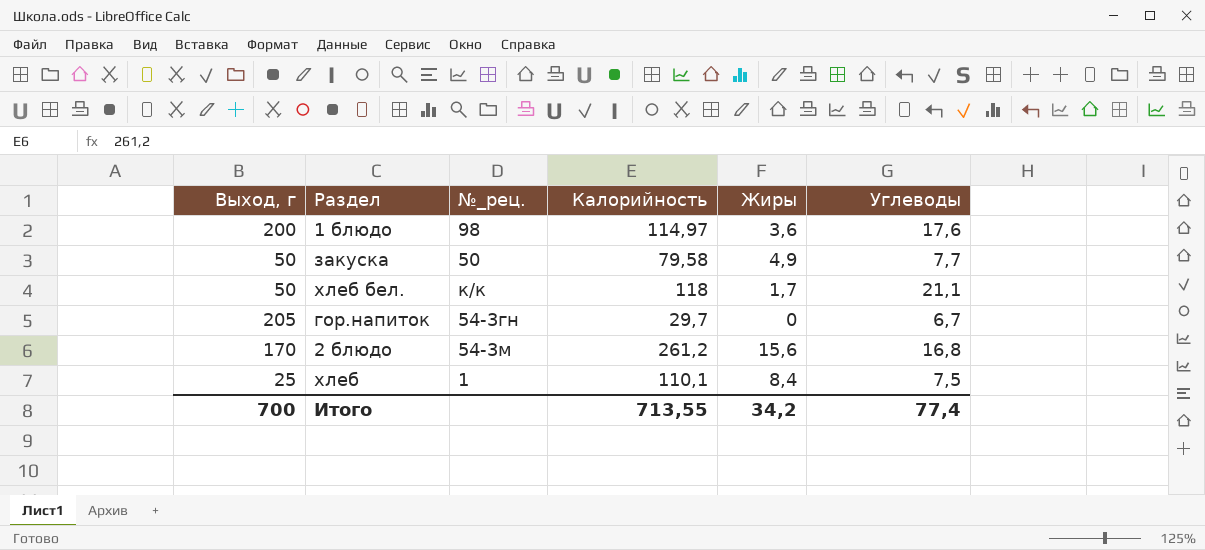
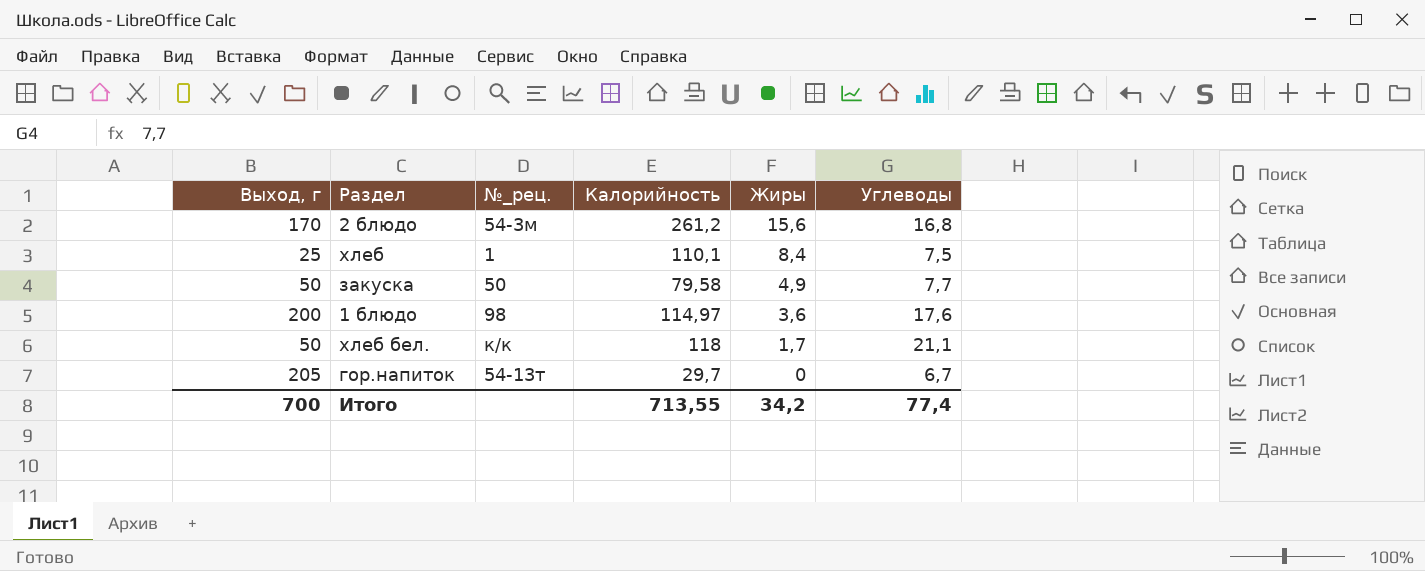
row order: none -> Жиры descending
гор.напиток | №_рец.: 54-3гн -> 54-13т

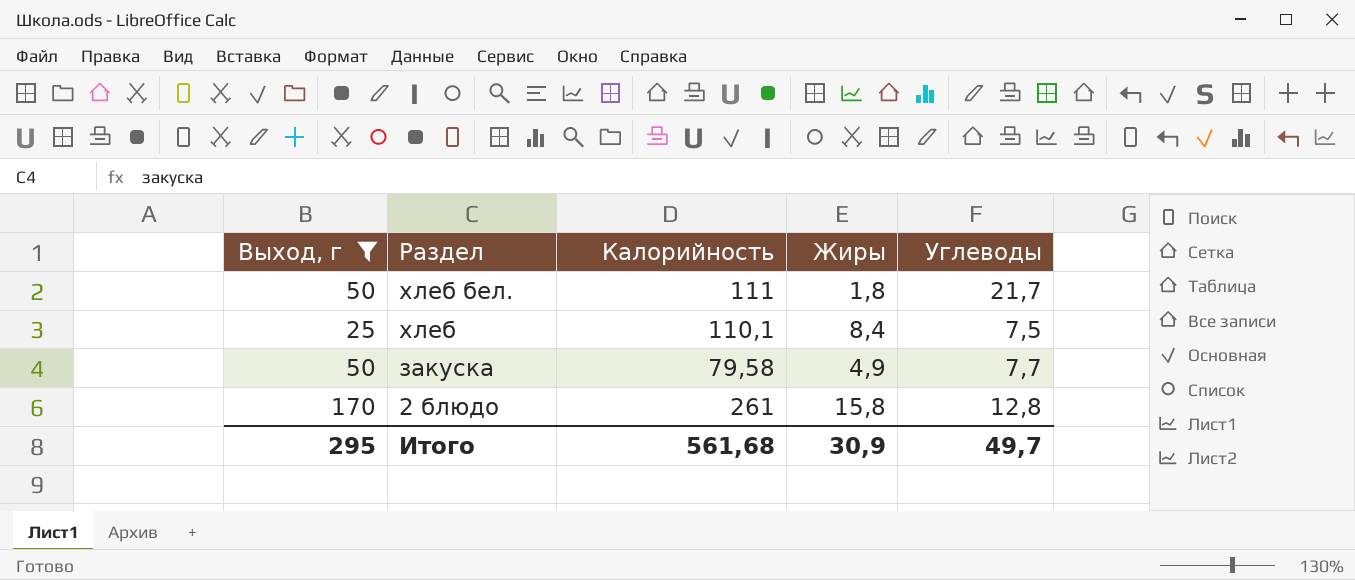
filter: none -> Выход, г <= 170
row order: Жиры descending -> Раздел descending
column №_рец. | position: 3 -> none
хлеб бел. | Калорийность: 118 -> 111
хлеб бел. | Жиры: 1,7 -> 1,8
хлеб бел. | Углеводы: 21,1 -> 21,7
2 блюдо | Калорийность: 261,2 -> 261
2 блюдо | Жиры: 15,6 -> 15,8
2 блюдо | Углеводы: 16,8 -> 12,8
Итого | Выход, г: 700 -> 295
Итого | Калорийность: 713,55 -> 561,68
Итого | Жиры: 34,2 -> 30,9
Итого | Углеводы: 77,4 -> 49,7

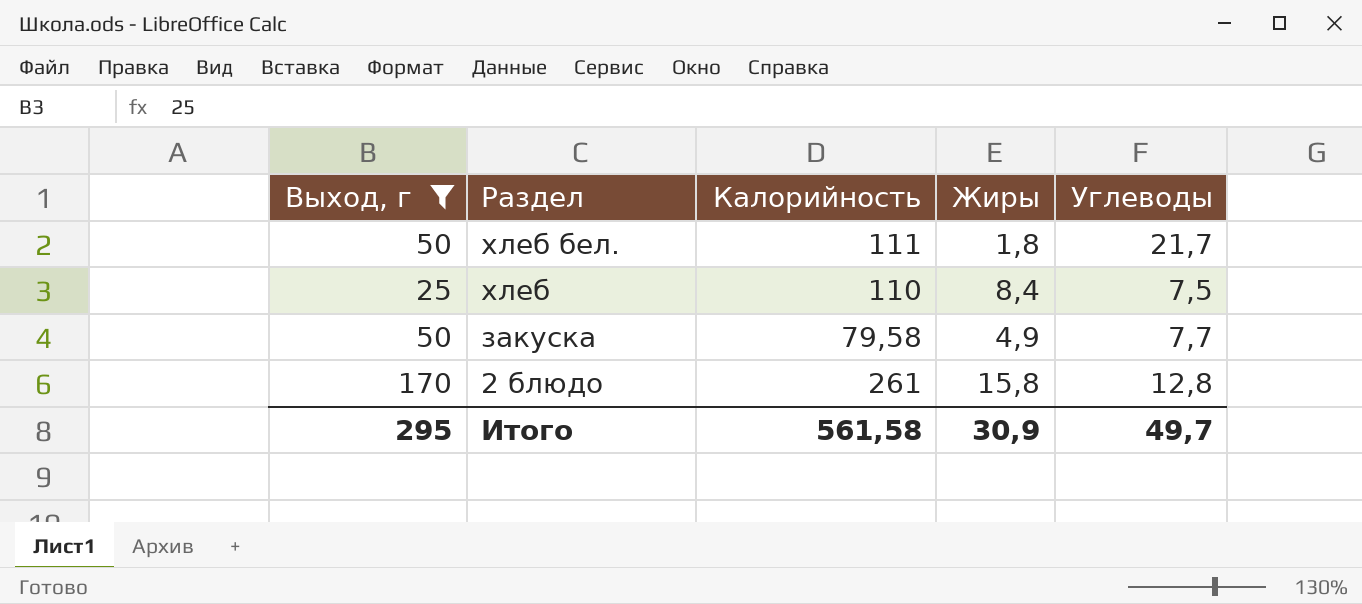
хлеб | Калорийность: 110,1 -> 110
Итого | Калорийность: 561,68 -> 561,58

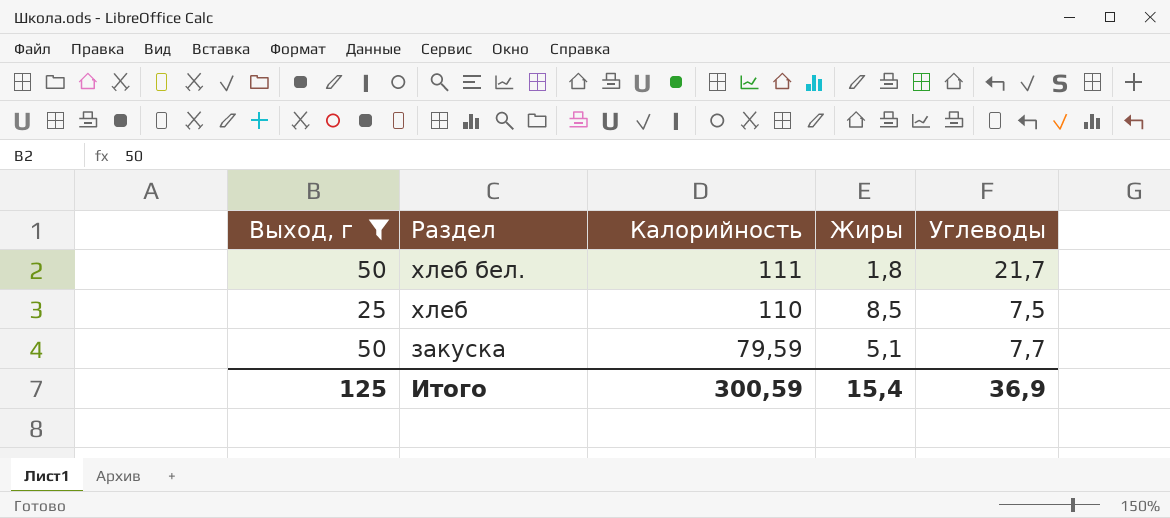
row 2 блюдо: 170 | 261 | 15,8 | 12,8 -> none
хлеб | Жиры: 8,4 -> 8,5
закуска | Калорийность: 79,58 -> 79,59
закуска | Жиры: 4,9 -> 5,1
Итого | Выход, г: 295 -> 125
Итого | Калорийность: 561,58 -> 300,59
Итого | Жиры: 30,9 -> 15,4
Итого | Углеводы: 49,7 -> 36,9

